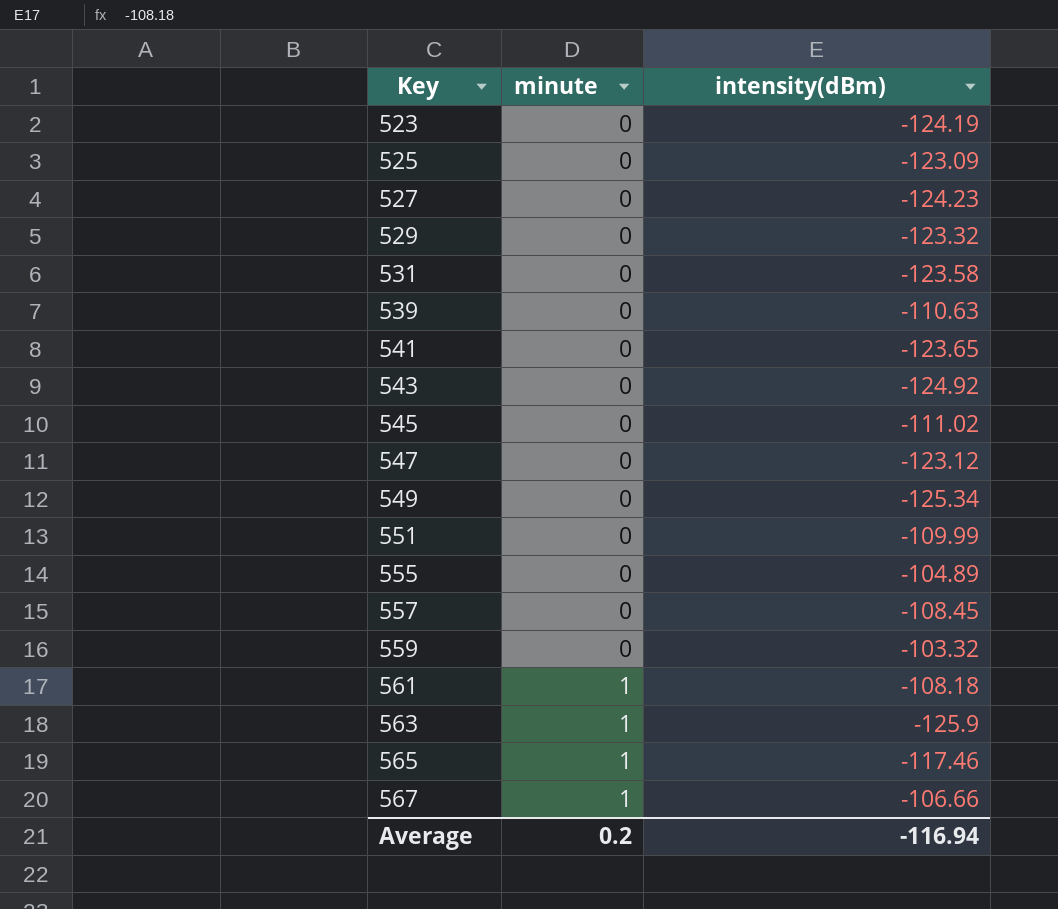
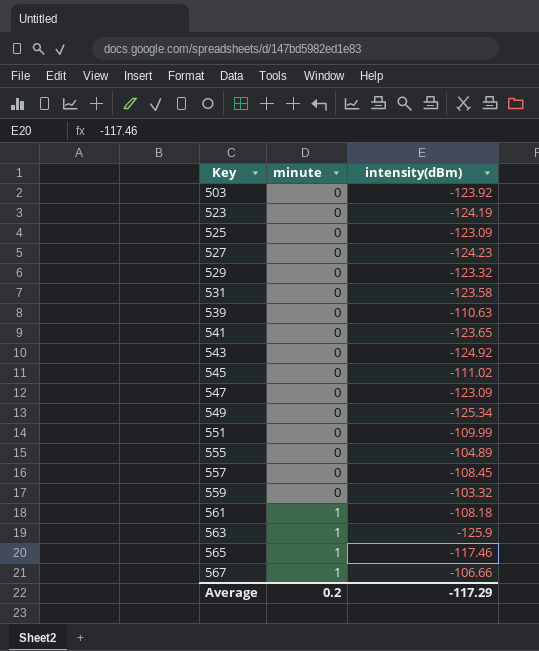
row 503: none -> 0 | -123.92
547 | intensity(dBm): -123.12 -> -123.09
Average | intensity(dBm): -116.94 -> -117.29

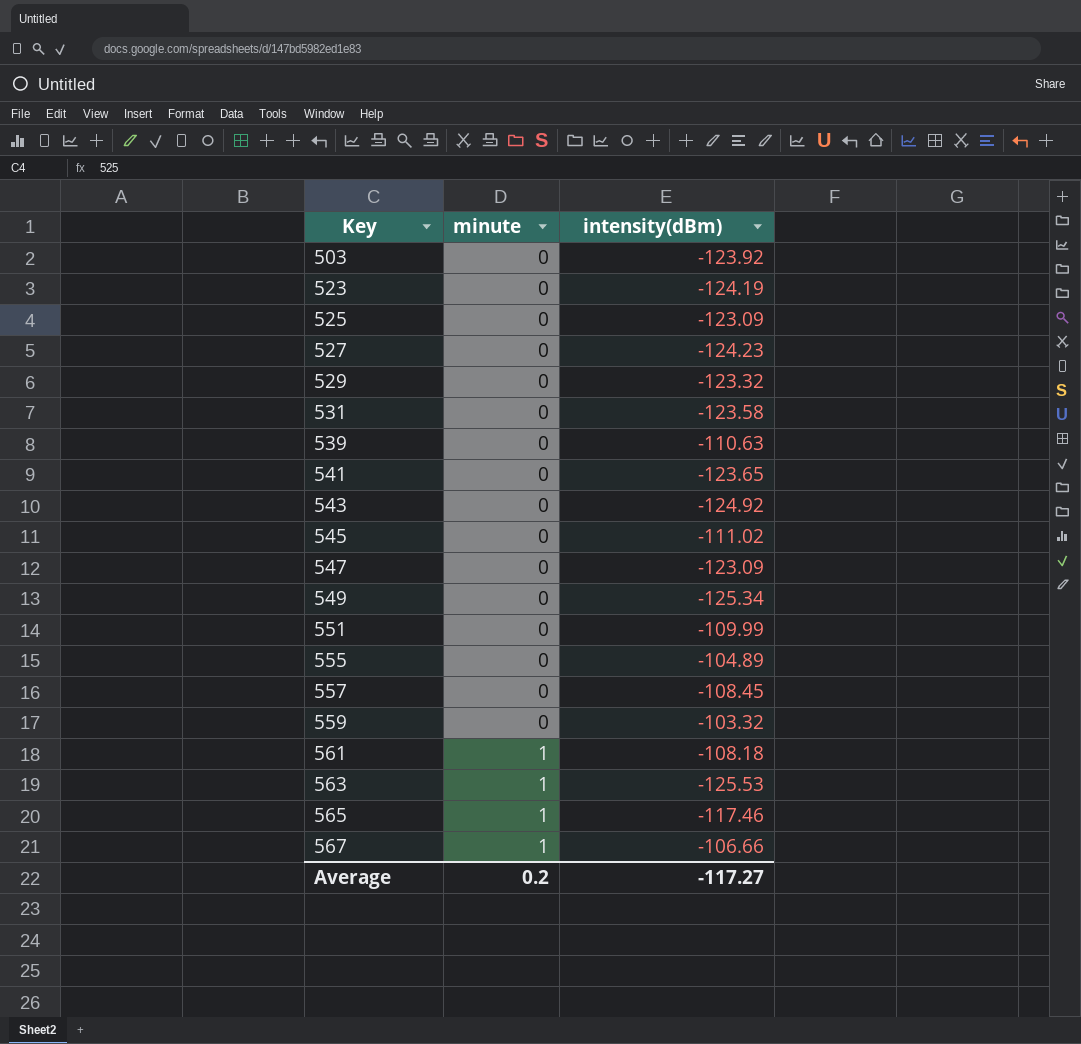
563 | intensity(dBm): -125.9 -> -125.53
Average | intensity(dBm): -117.29 -> -117.27

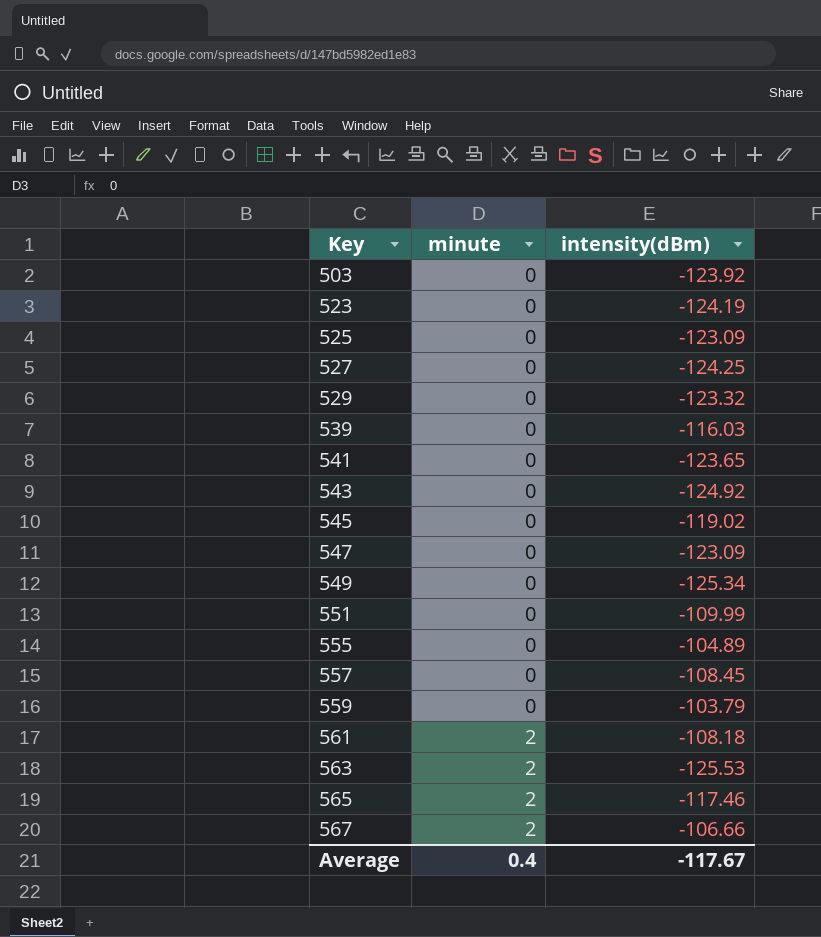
row 531: 0 | -123.58 -> none
527 | intensity(dBm): -124.23 -> -124.25
539 | intensity(dBm): -110.63 -> -116.03
545 | intensity(dBm): -111.02 -> -119.02
559 | intensity(dBm): -103.32 -> -103.79
561 | minute: 1 -> 2
563 | minute: 1 -> 2
565 | minute: 1 -> 2
567 | minute: 1 -> 2
Average | minute: 0.2 -> 0.4
Average | intensity(dBm): -117.27 -> -117.67

